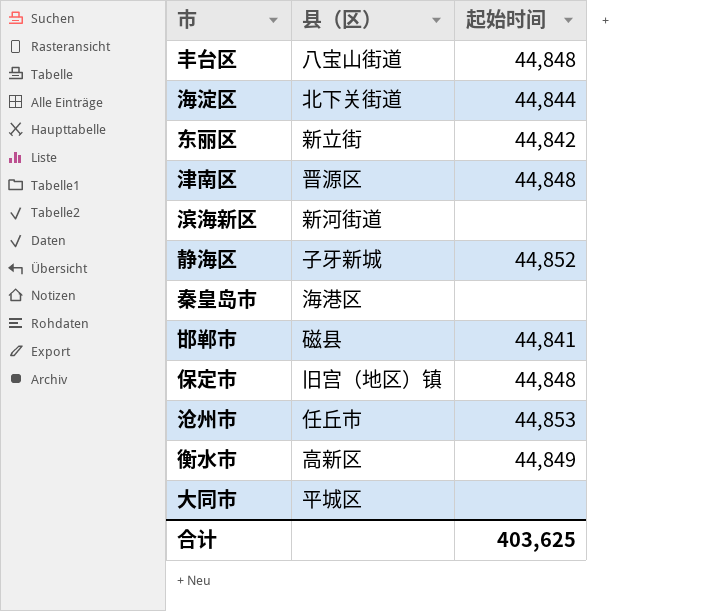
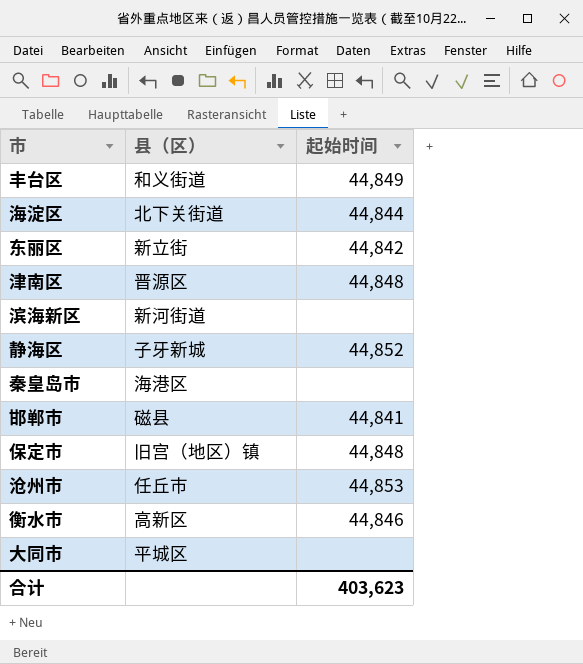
丰台区 | 县（区）: 八宝山街道 -> 和义街道
丰台区 | 起始时间: 44,848 -> 44,849
衡水市 | 起始时间: 44,849 -> 44,846
合计 | 起始时间: 403,625 -> 403,623

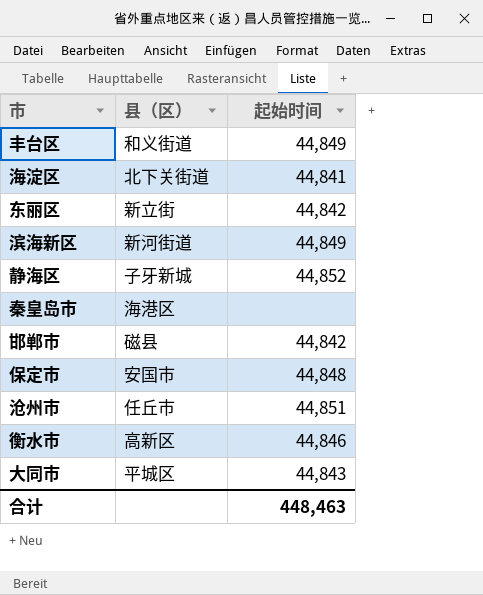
row 津南区: 晋源区 | 44,848 -> none
海淀区 | 起始时间: 44,844 -> 44,841
滨海新区 | 起始时间: none -> 44,849
邯郸市 | 起始时间: 44,841 -> 44,842
保定市 | 县（区）: 旧宫（地区）镇 -> 安国市
沧州市 | 起始时间: 44,853 -> 44,851
大同市 | 起始时间: none -> 44,843
合计 | 起始时间: 403,623 -> 448,463

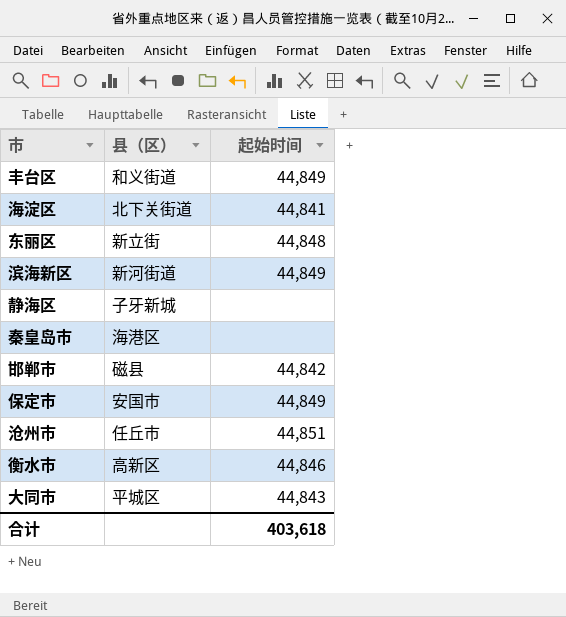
东丽区 | 起始时间: 44,842 -> 44,848
静海区 | 起始时间: 44,852 -> none
保定市 | 起始时间: 44,848 -> 44,849
合计 | 起始时间: 448,463 -> 403,618

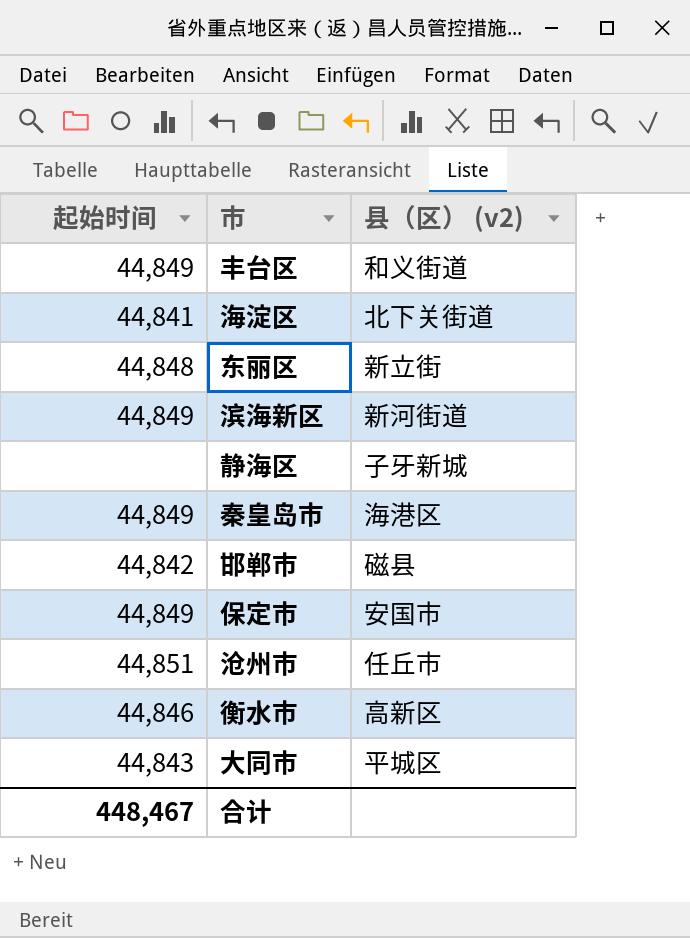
column 起始时间 | position: 3 -> 1
column name: 县（区） -> 县（区） (v2)
秦皇岛市 | 起始时间: none -> 44,849
合计 | 起始时间: 403,618 -> 448,467

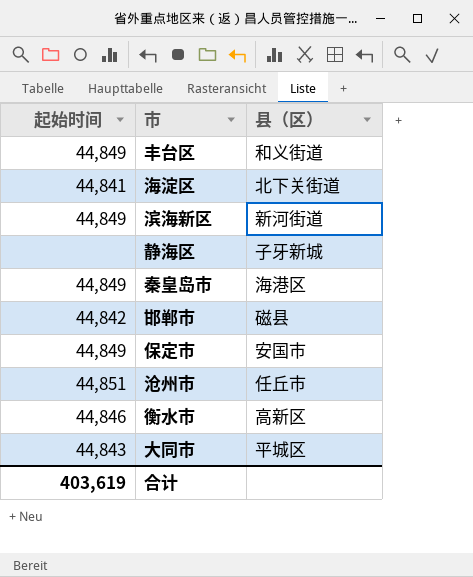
column name: 县（区） (v2) -> 县（区）
row 东丽区: 44,848 | 新立街 -> none
合计 | 起始时间: 448,467 -> 403,619

